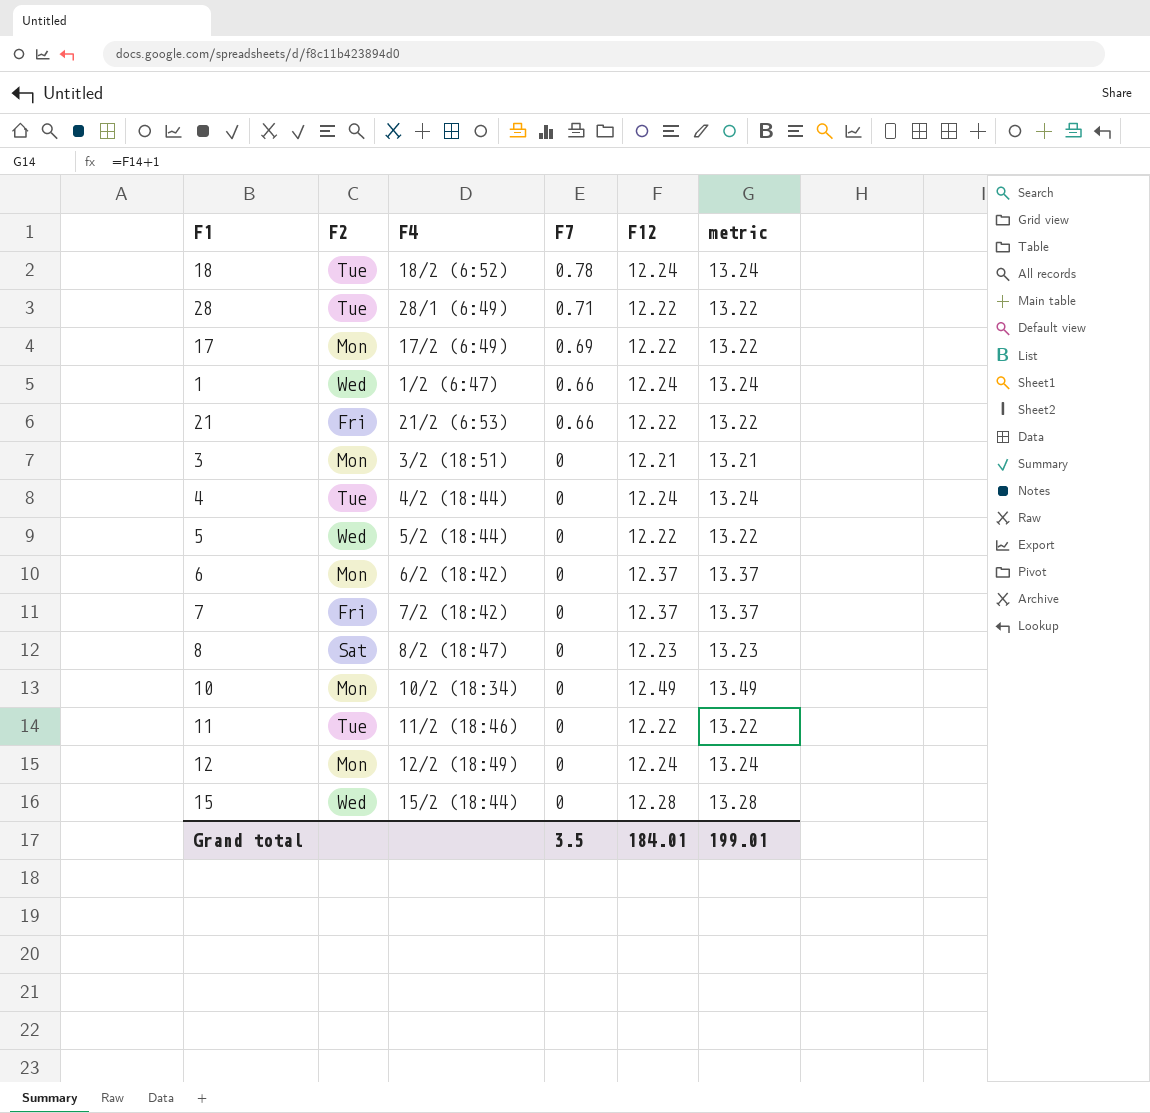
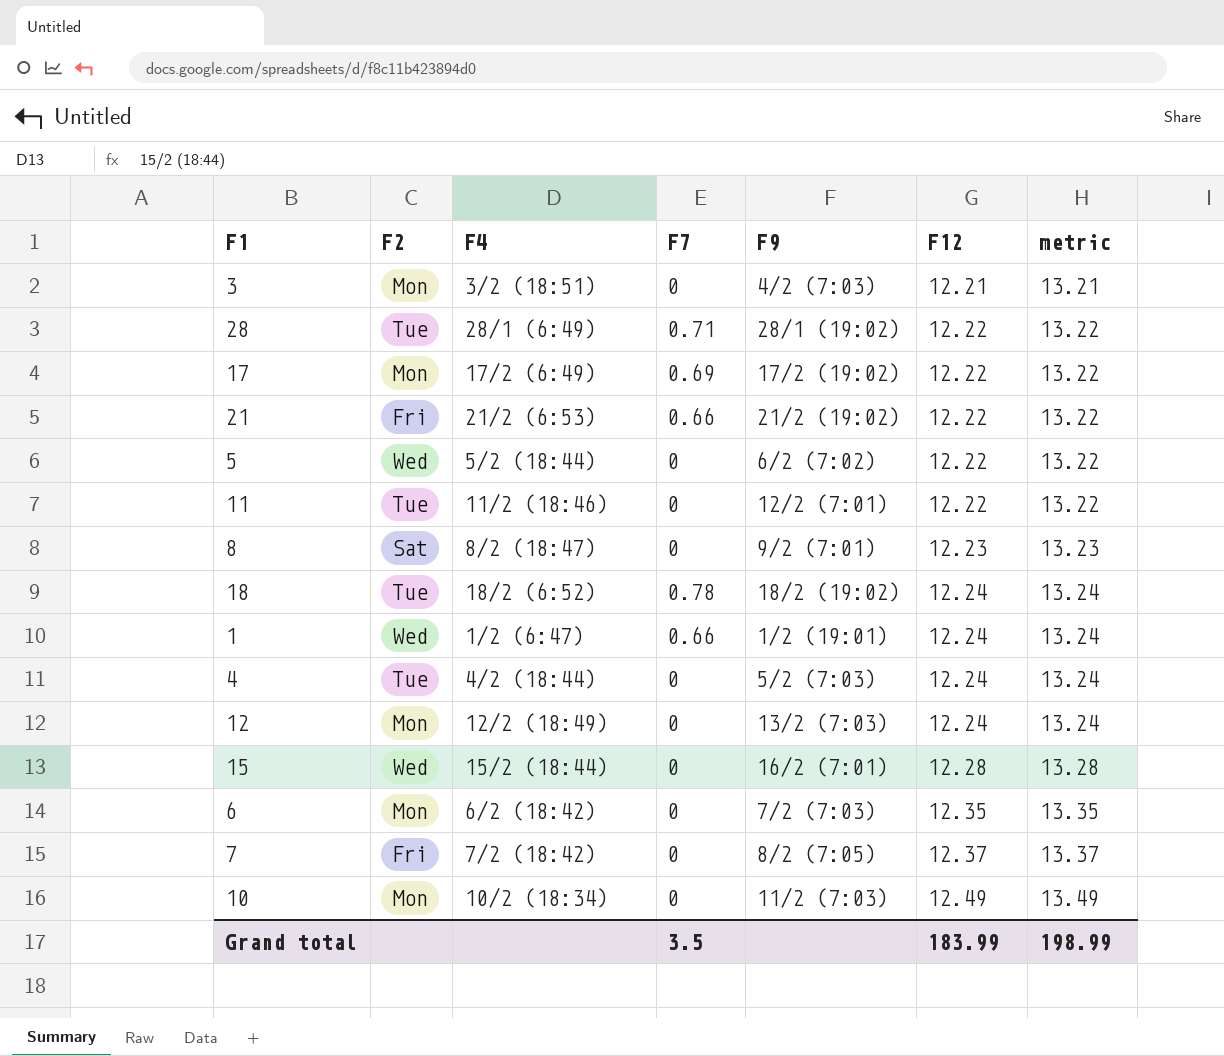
row order: F7 descending -> F12 ascending
column F9 | position: none -> 5
6 | F12: 12.37 -> 12.35
6 | metric: 13.37 -> 13.35
Grand total | F12: 184.01 -> 183.99
Grand total | metric: 199.01 -> 198.99

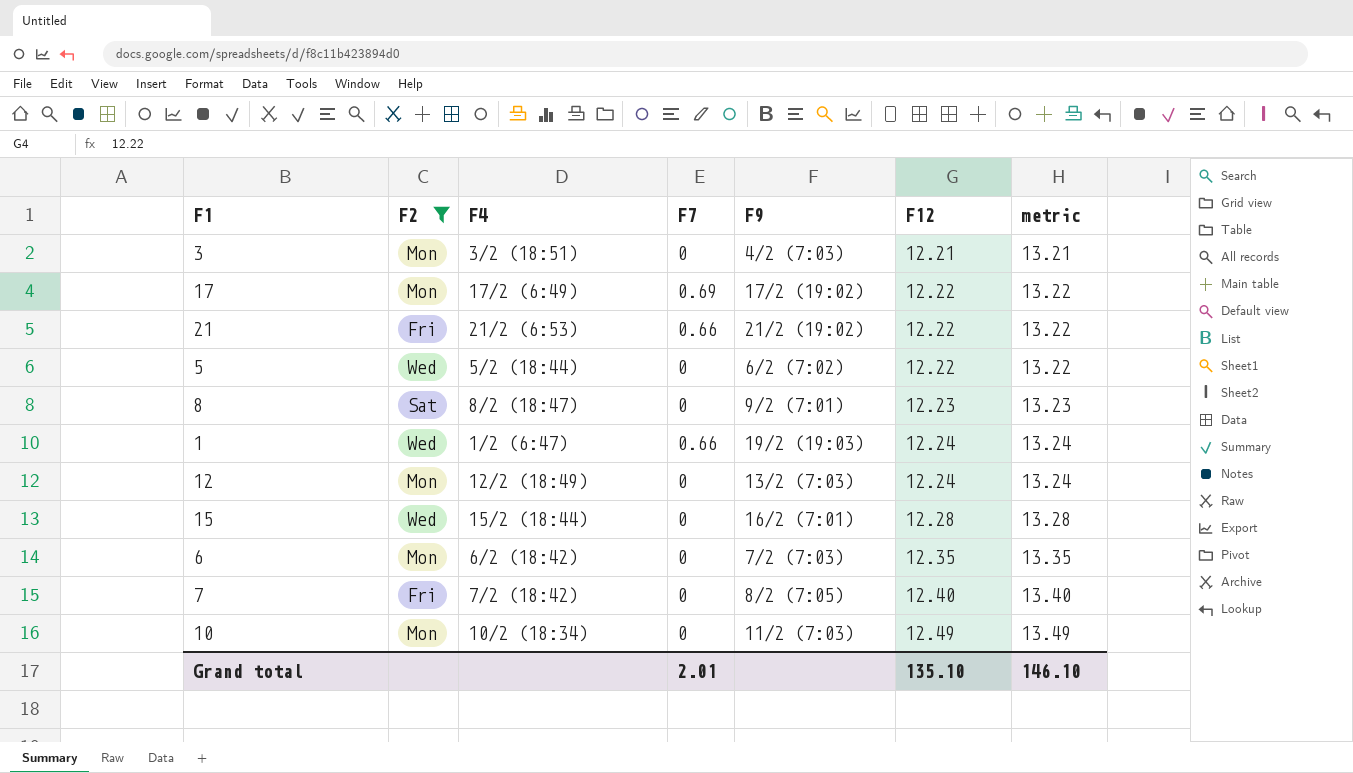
filter: none -> F2 != Tue
1 | F9: 1/2 (19:01) -> 19/2 (19:03)
7 | F12: 12.37 -> 12.40
7 | metric: 13.37 -> 13.40
Grand total | F7: 3.5 -> 2.01
Grand total | F12: 183.99 -> 135.10
Grand total | metric: 198.99 -> 146.10

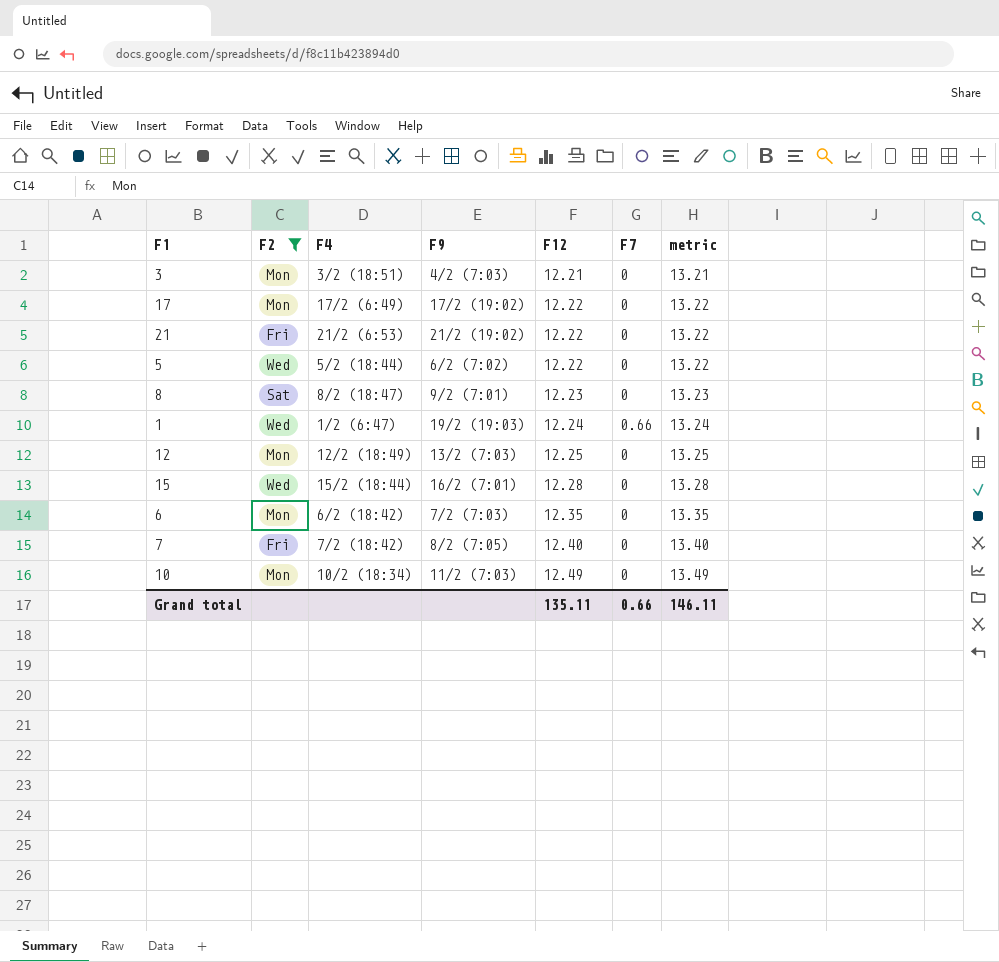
column F7 | position: 4 -> 6
17 | F7: 0.69 -> 0
21 | F7: 0.66 -> 0
12 | F12: 12.24 -> 12.25
12 | metric: 13.24 -> 13.25
Grand total | F12: 135.10 -> 135.11
Grand total | F7: 2.01 -> 0.66
Grand total | metric: 146.10 -> 146.11

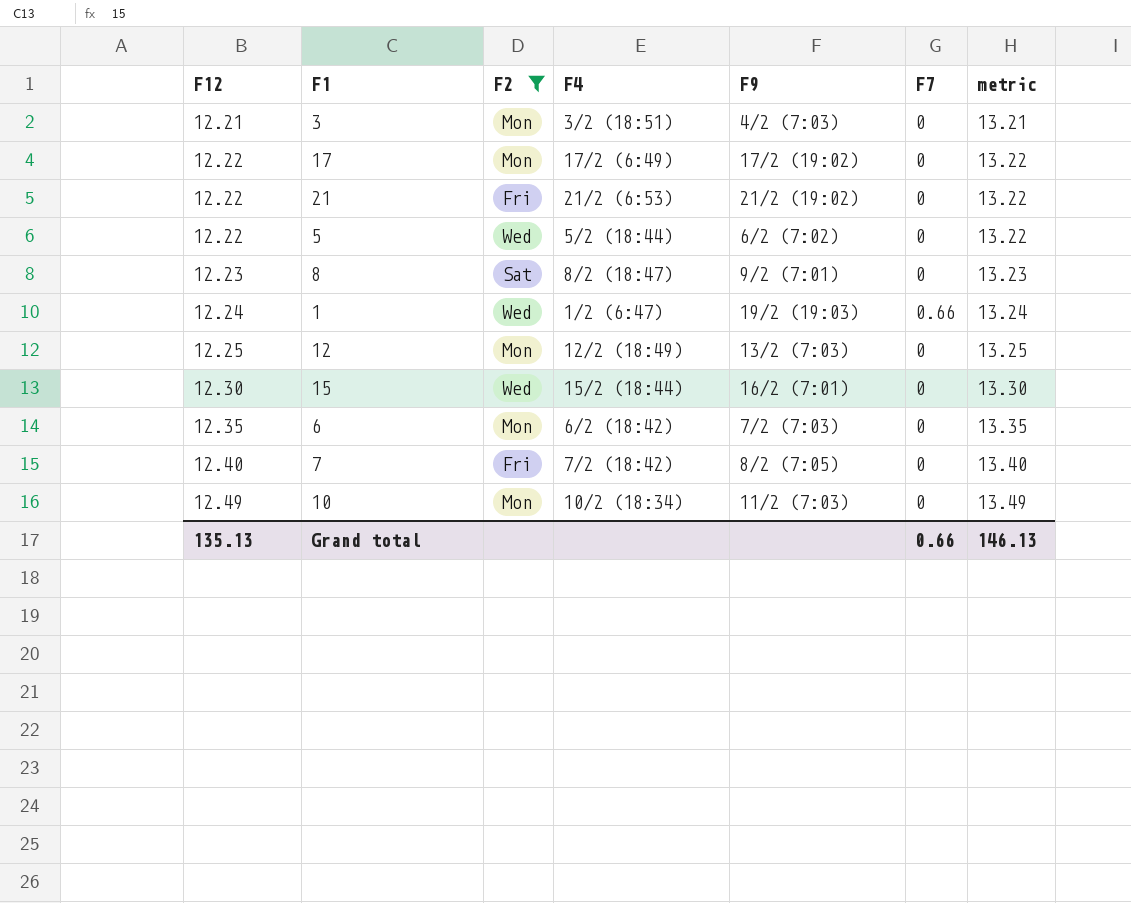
column F12 | position: 5 -> 1
15 | F12: 12.28 -> 12.30
15 | metric: 13.28 -> 13.30
Grand total | F12: 135.11 -> 135.13
Grand total | metric: 146.11 -> 146.13

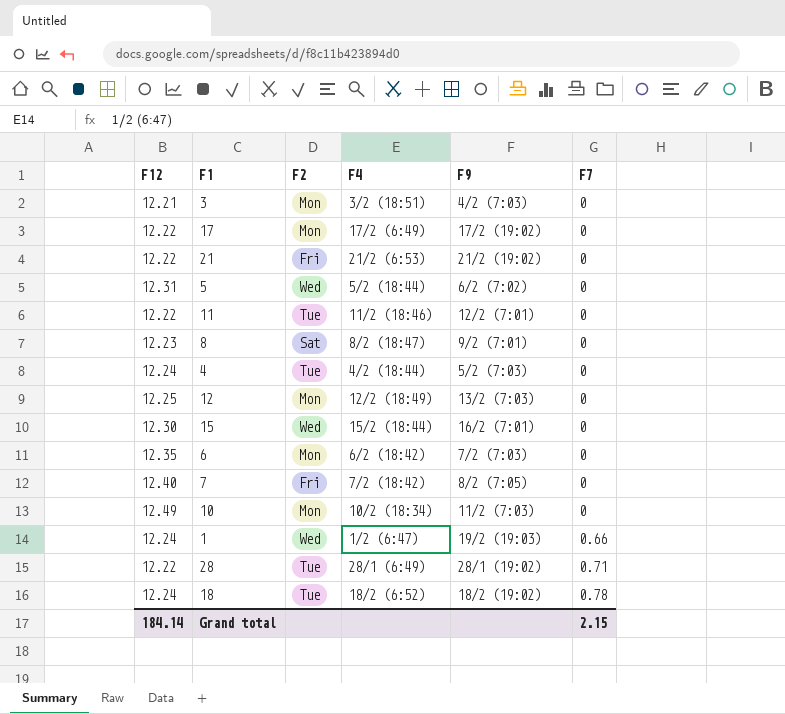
filter: F2 != Tue -> none
row order: F12 ascending -> F7 ascending
column metric | formula: [F12] + 1 -> none
5 | F12: 12.22 -> 12.31
Grand total | F12: 135.13 -> 184.14
Grand total | F7: 0.66 -> 2.15

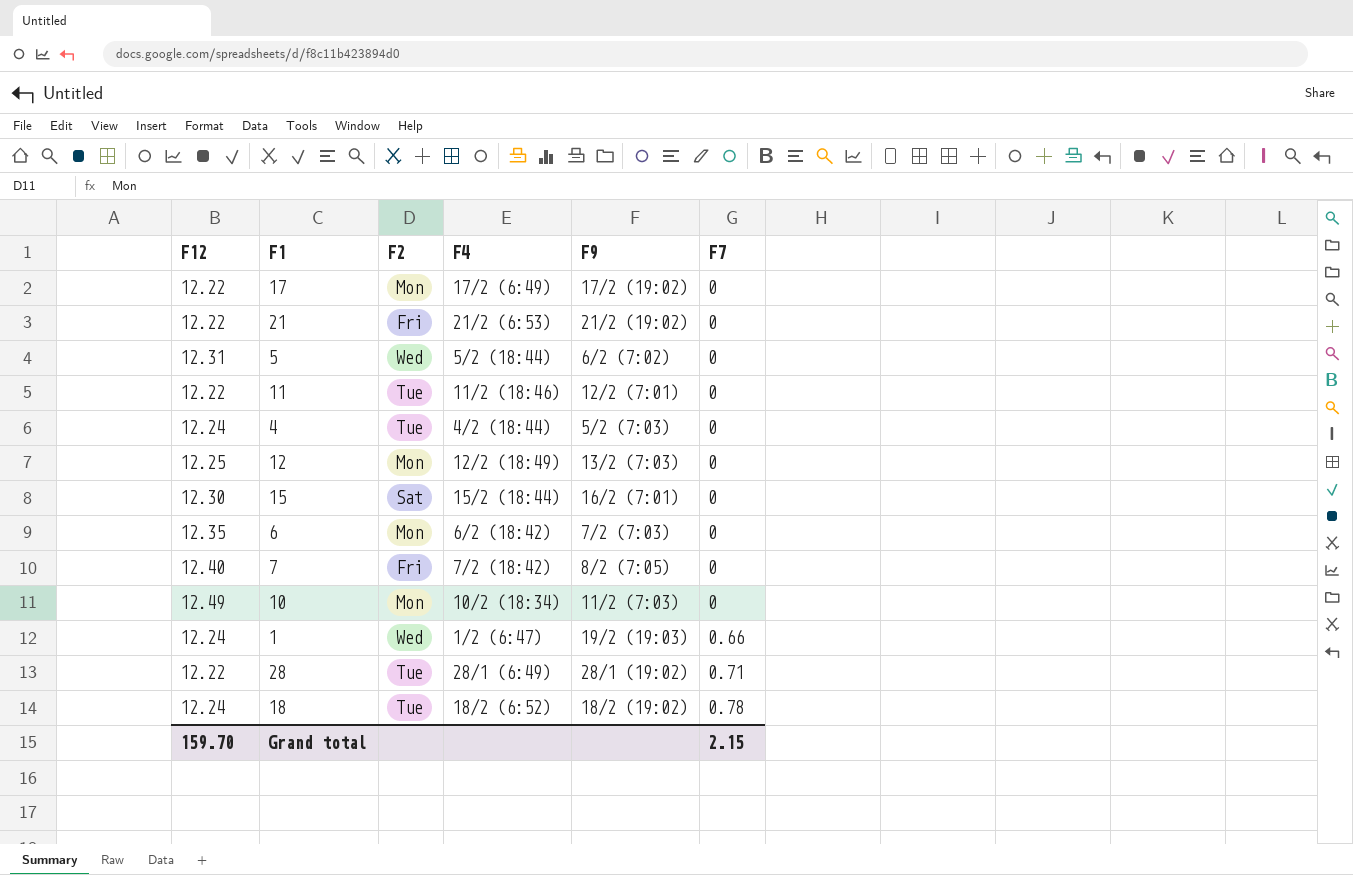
row 3: 12.21 | Mon | 3/2 (18:51) | 4/2 (7:03) | 0 -> none
row 8: 12.23 | Sat | 8/2 (18:47) | 9/2 (7:01) | 0 -> none
15 | F2: Wed -> Sat
Grand total | F12: 184.14 -> 159.70

